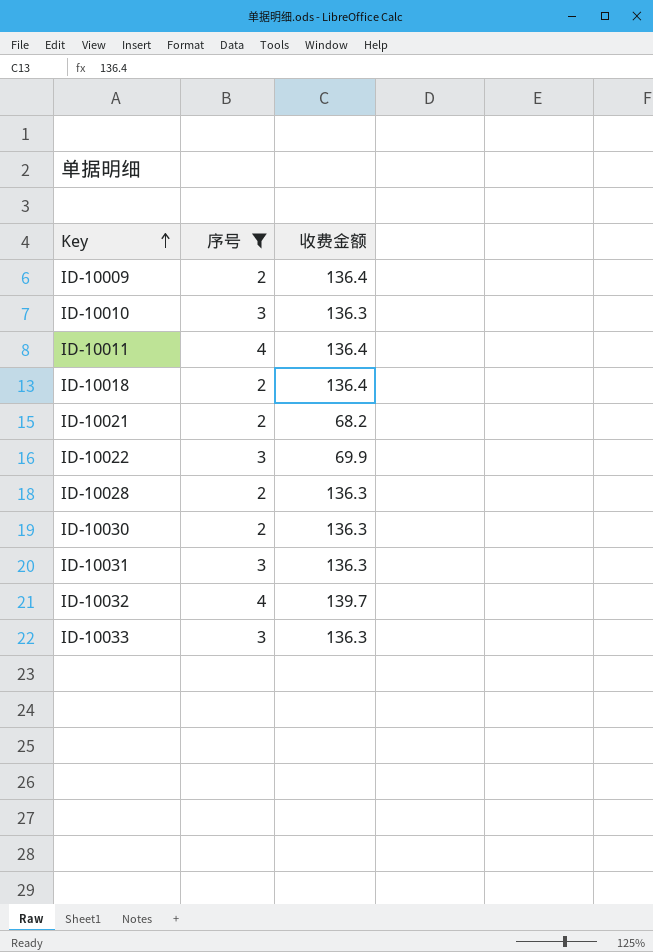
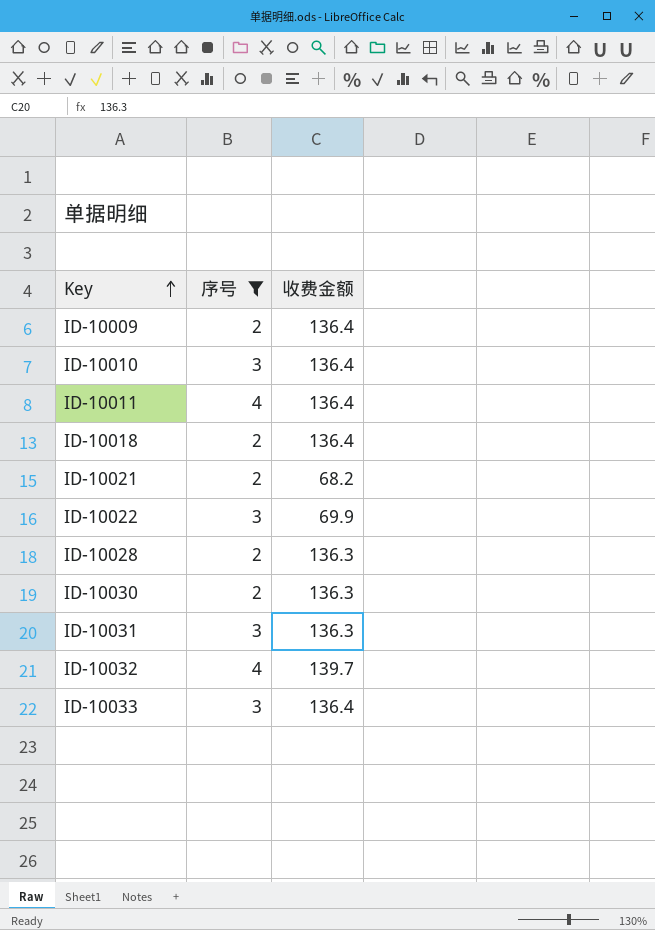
ID-10010 | 收费金额: 136.3 -> 136.4
ID-10033 | 收费金额: 136.3 -> 136.4

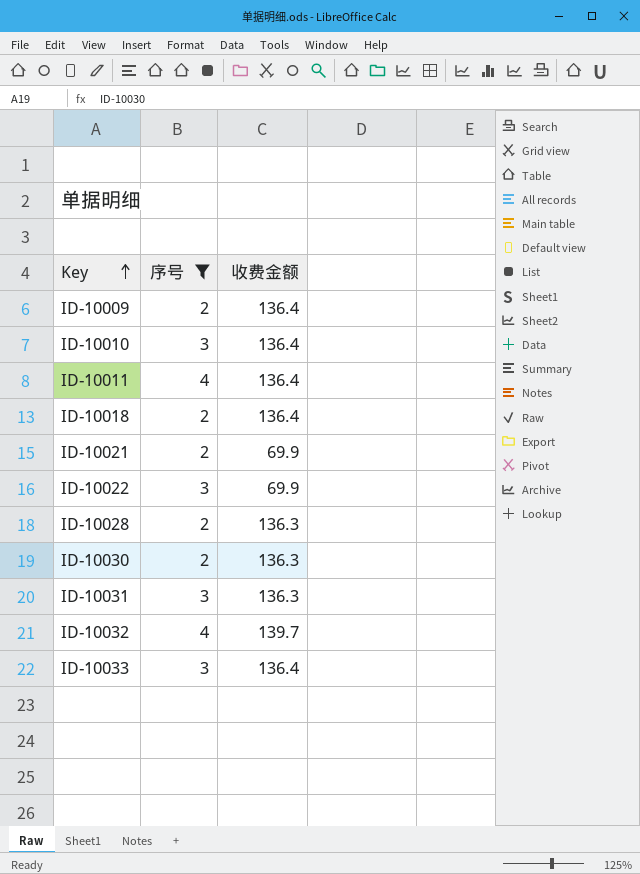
ID-10021 | 收费金额: 68.2 -> 69.9

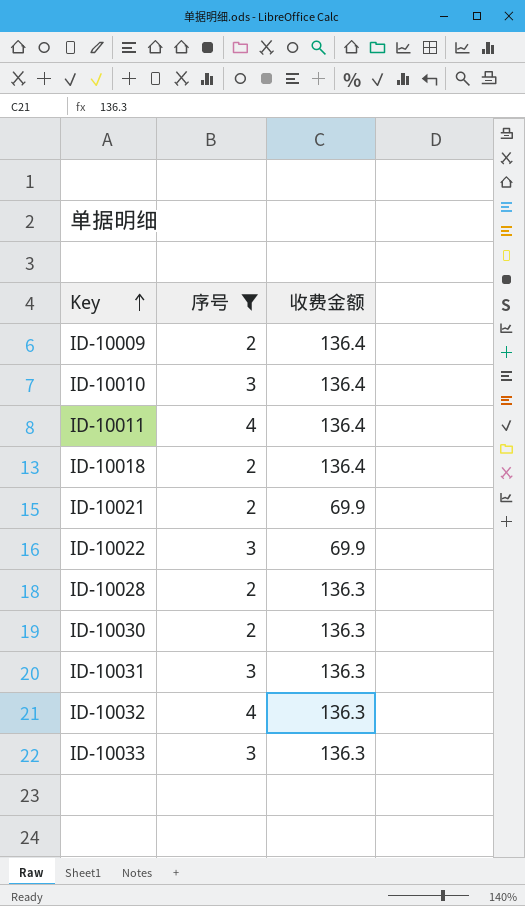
ID-10032 | 收费金额: 139.7 -> 136.3
ID-10033 | 收费金额: 136.4 -> 136.3

